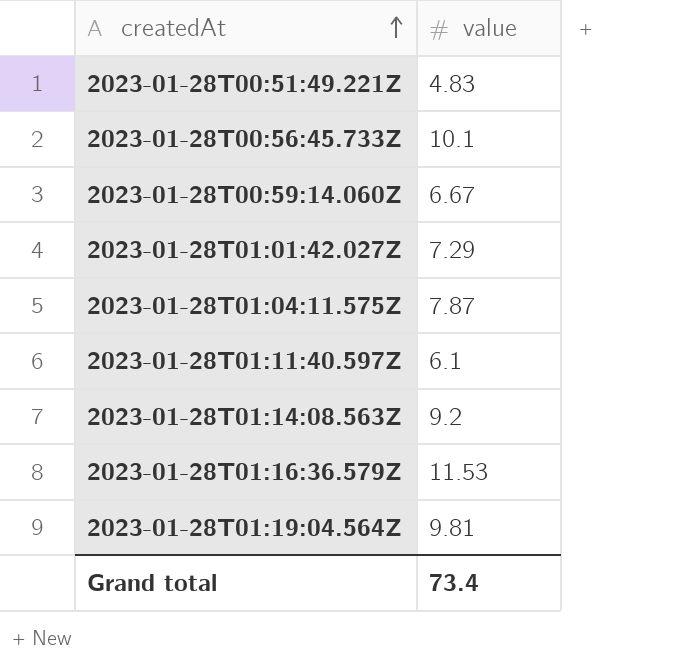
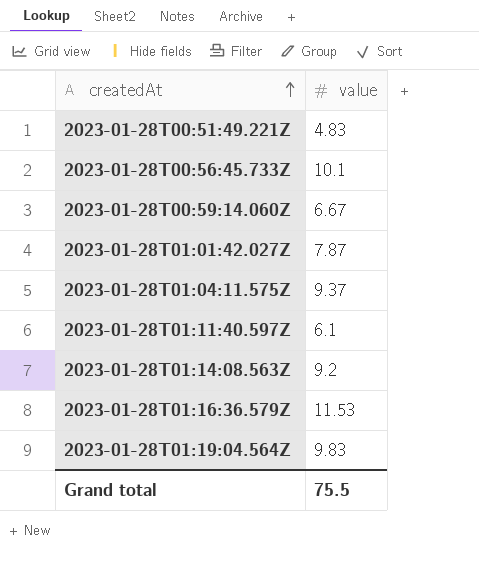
2023-01-28T01:01:42.027Z | value: 7.29 -> 7.87
2023-01-28T01:04:11.575Z | value: 7.87 -> 9.37
2023-01-28T01:19:04.564Z | value: 9.81 -> 9.83
Grand total | value: 73.4 -> 75.5

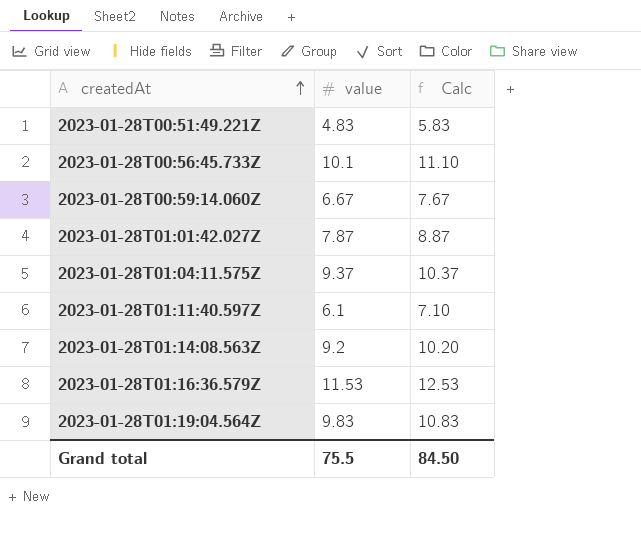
column Calc | formula: none -> [value] + 1

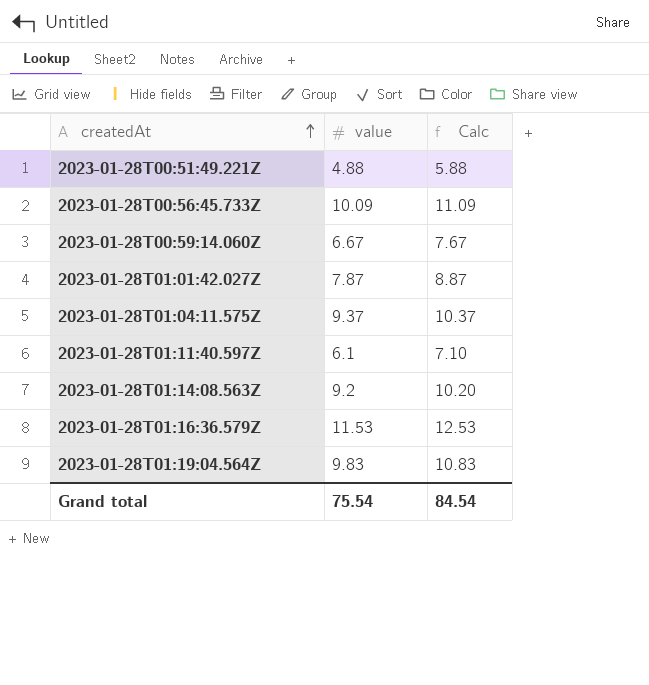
2023-01-28T00:51:49.221Z | value: 4.83 -> 4.88
2023-01-28T00:51:49.221Z | Calc: 5.83 -> 5.88
2023-01-28T00:56:45.733Z | value: 10.1 -> 10.09
2023-01-28T00:56:45.733Z | Calc: 11.10 -> 11.09
Grand total | value: 75.5 -> 75.54
Grand total | Calc: 84.50 -> 84.54

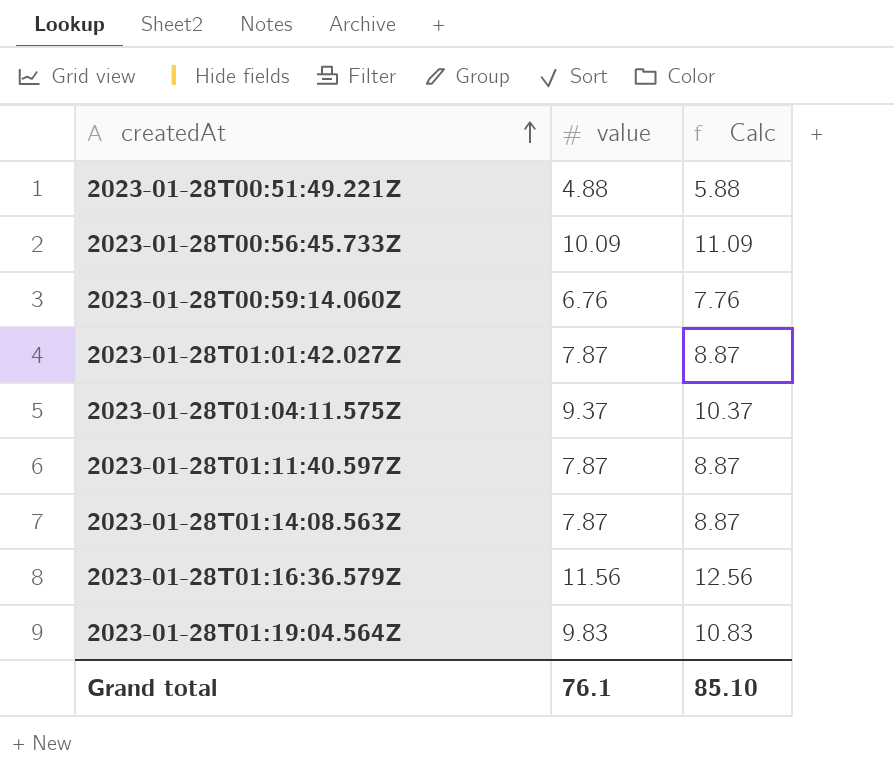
2023-01-28T00:59:14.060Z | value: 6.67 -> 6.76
2023-01-28T00:59:14.060Z | Calc: 7.67 -> 7.76
2023-01-28T01:11:40.597Z | value: 6.1 -> 7.87
2023-01-28T01:11:40.597Z | Calc: 7.10 -> 8.87
2023-01-28T01:14:08.563Z | value: 9.2 -> 7.87
2023-01-28T01:14:08.563Z | Calc: 10.20 -> 8.87
2023-01-28T01:16:36.579Z | value: 11.53 -> 11.56
2023-01-28T01:16:36.579Z | Calc: 12.53 -> 12.56
Grand total | value: 75.54 -> 76.1
Grand total | Calc: 84.54 -> 85.10

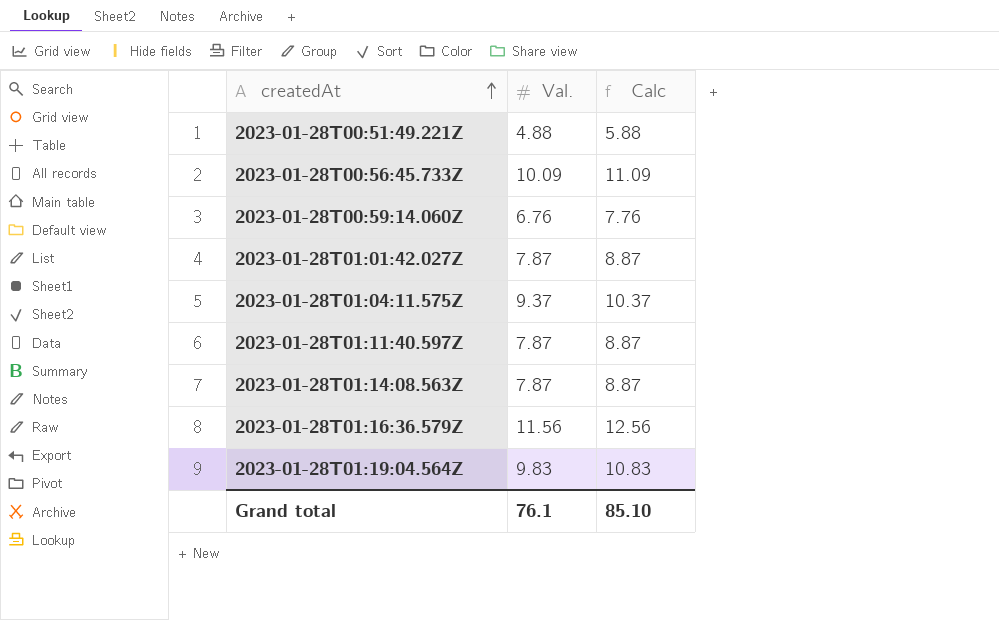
column name: value -> Val.

